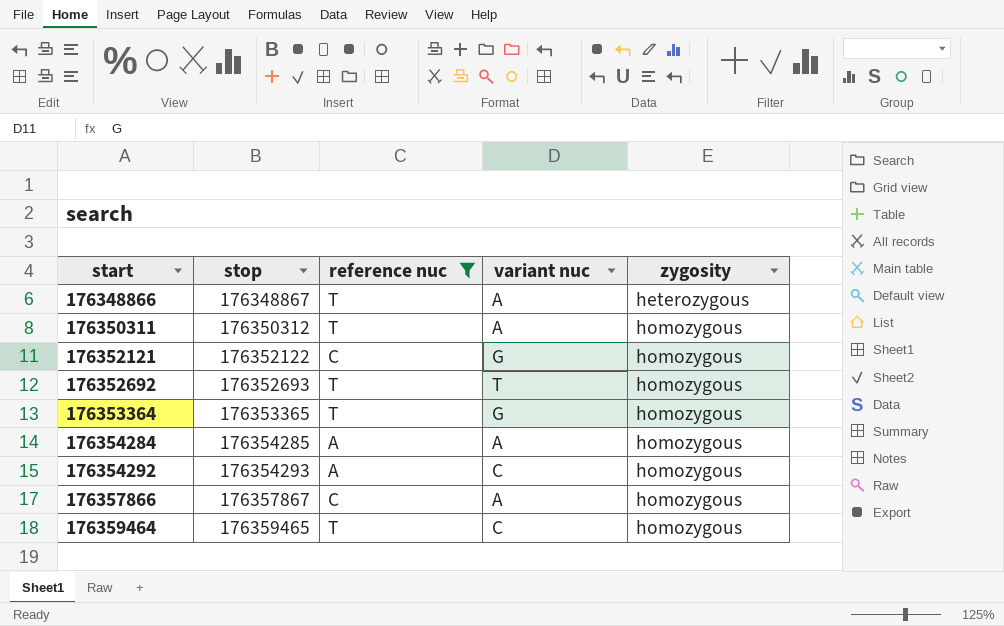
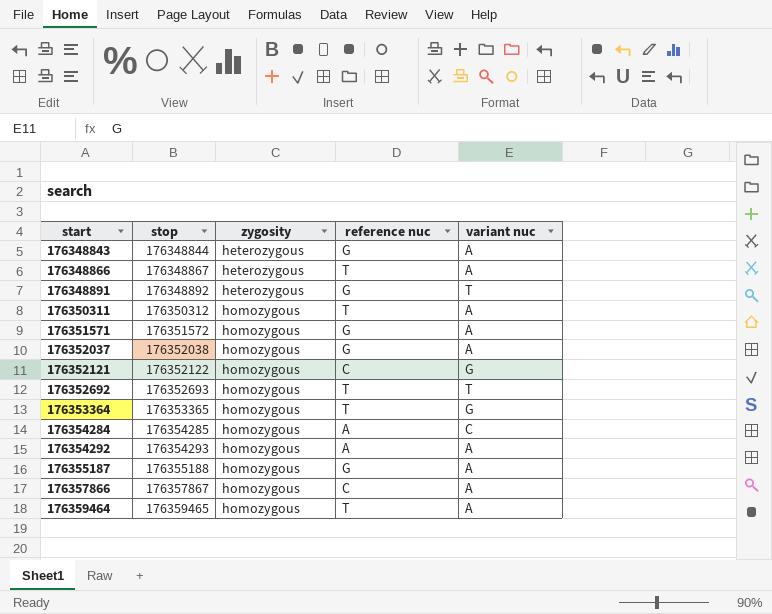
filter: reference nuc != G -> none
column zygosity | position: 5 -> 3
176354284 | variant nuc: A -> C
176354292 | variant nuc: C -> A
176359464 | variant nuc: C -> A

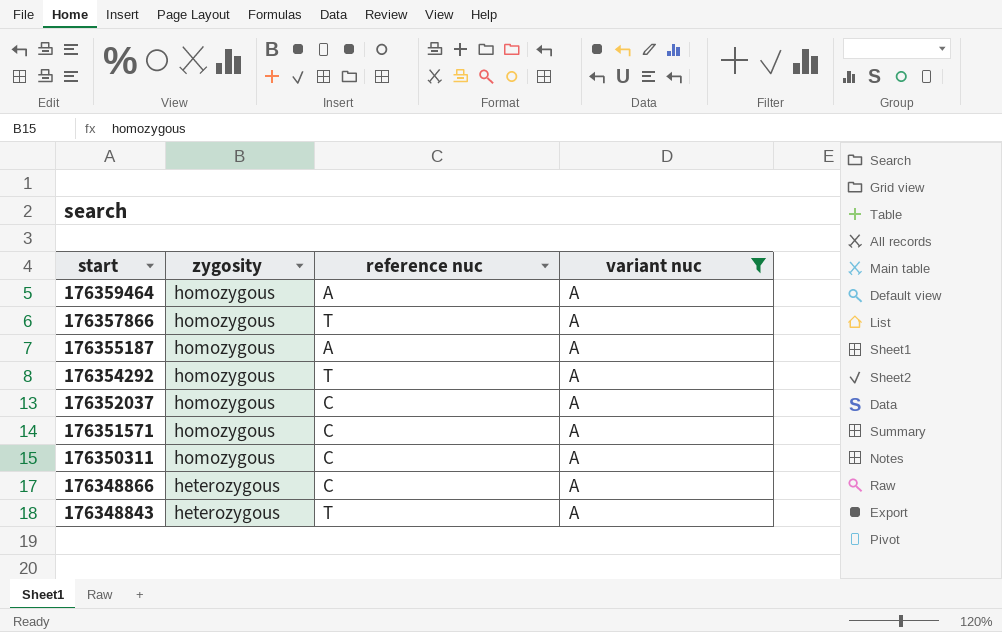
filter: none -> variant nuc = A
row order: start ascending -> start descending
column stop | position: 2 -> none
176359464 | reference nuc: T -> A
176357866 | reference nuc: C -> T
176355187 | reference nuc: G -> A
176354292 | reference nuc: A -> T
176352037 | reference nuc: G -> C
176351571 | reference nuc: G -> C
176350311 | reference nuc: T -> C
176348866 | reference nuc: T -> C
176348843 | reference nuc: G -> T

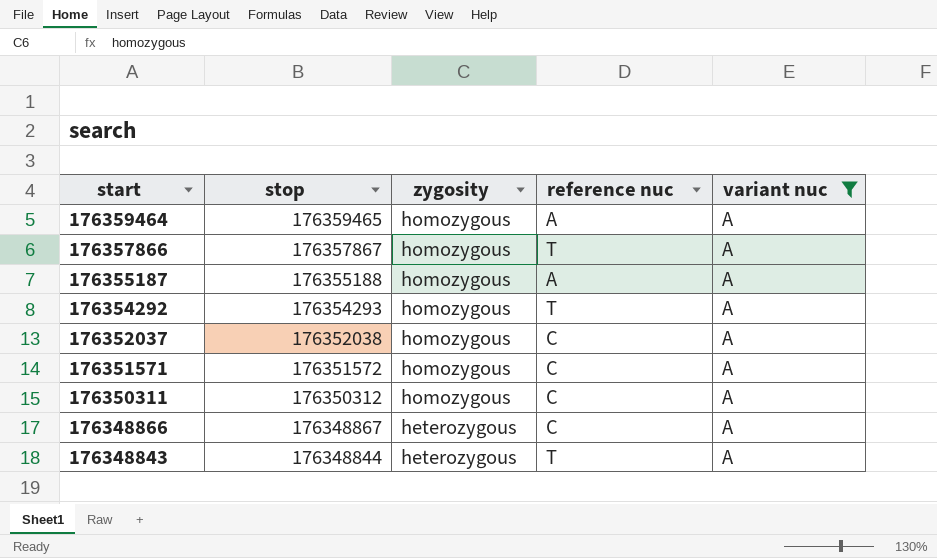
column stop | position: none -> 2

